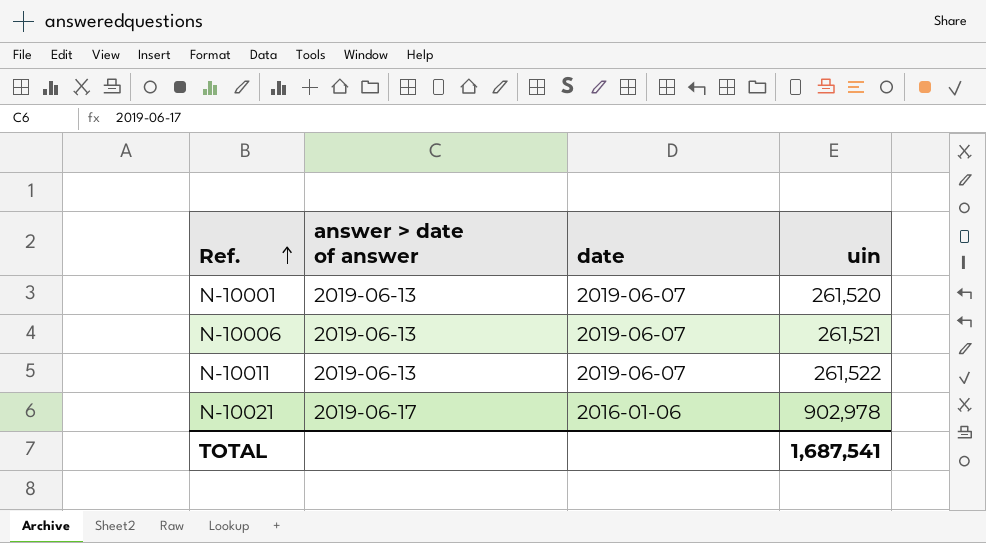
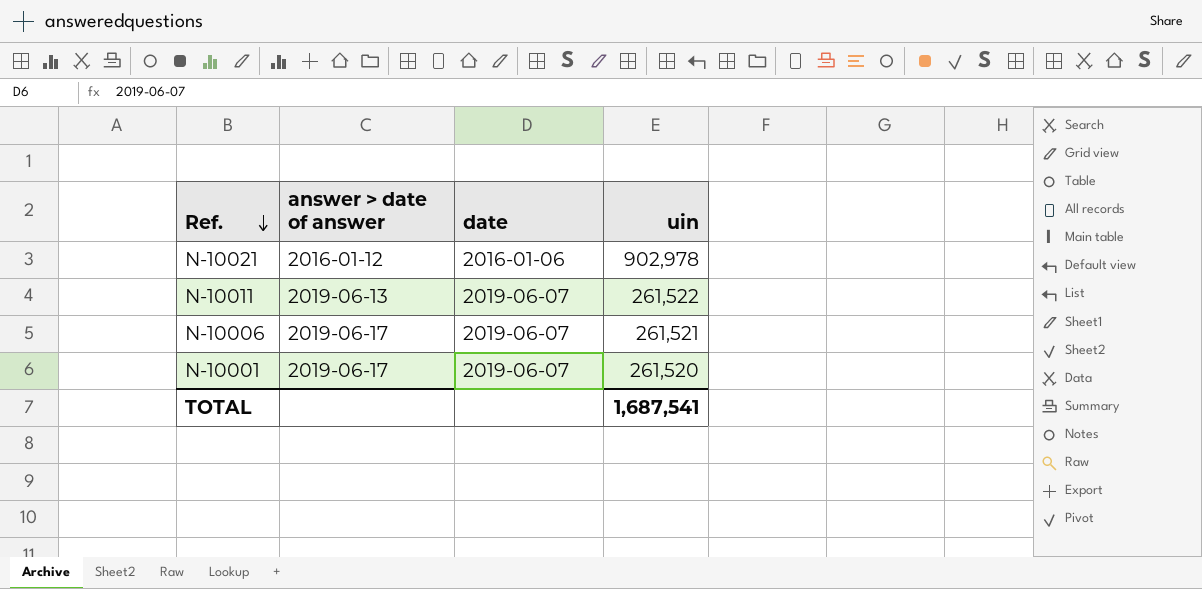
row order: Ref. ascending -> Ref. descending
N-10021 | answer > date of answer: 2019-06-17 -> 2016-01-12
N-10006 | answer > date of answer: 2019-06-13 -> 2019-06-17
N-10001 | answer > date of answer: 2019-06-13 -> 2019-06-17

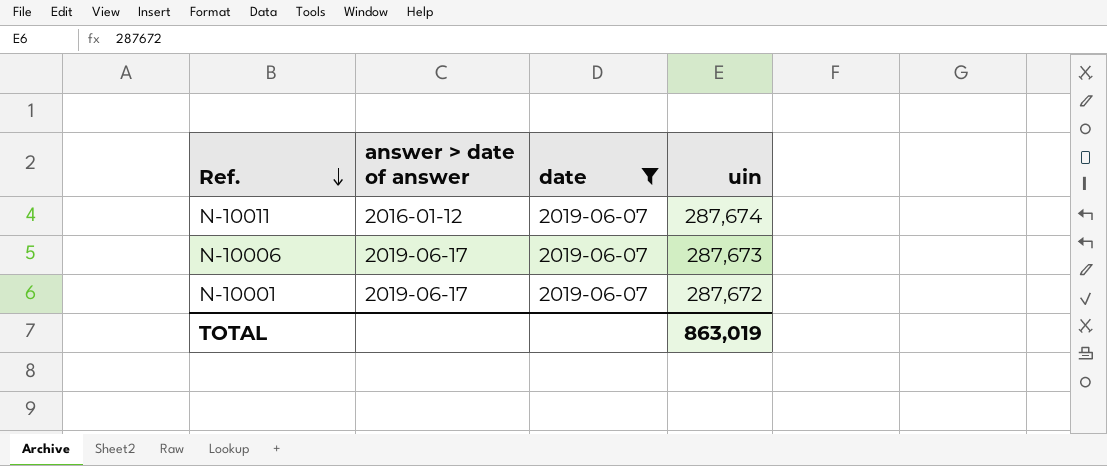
filter: none -> date = 2019-06-07
N-10011 | answer > date of answer: 2019-06-13 -> 2016-01-12
N-10011 | uin: 261,522 -> 287,674
N-10006 | uin: 261,521 -> 287,673
N-10001 | uin: 261,520 -> 287,672
TOTAL | uin: 1,687,541 -> 863,019

